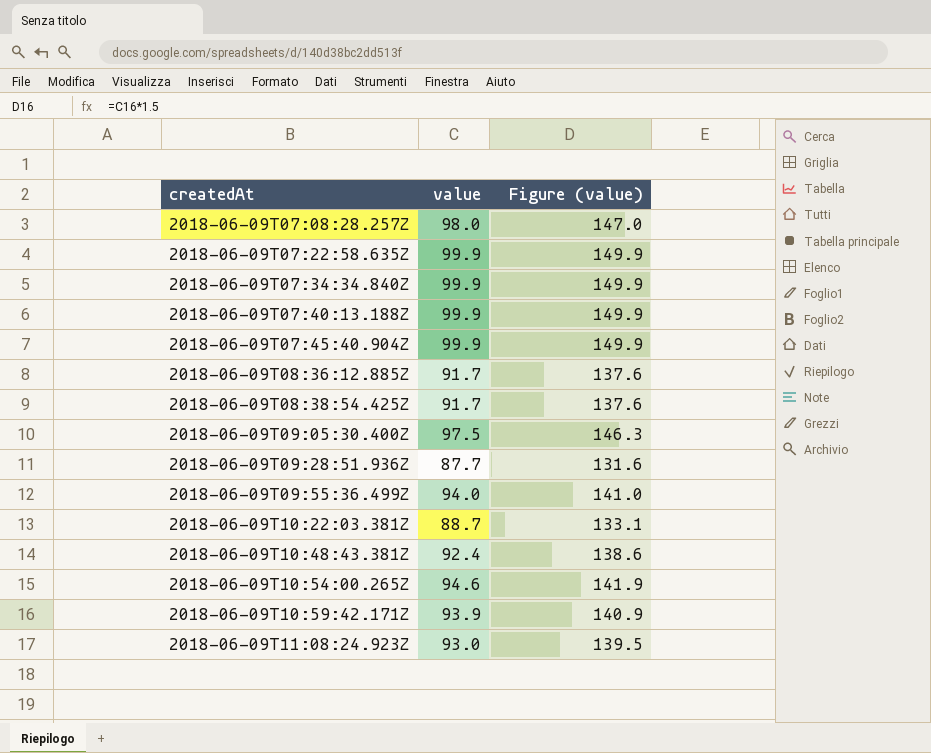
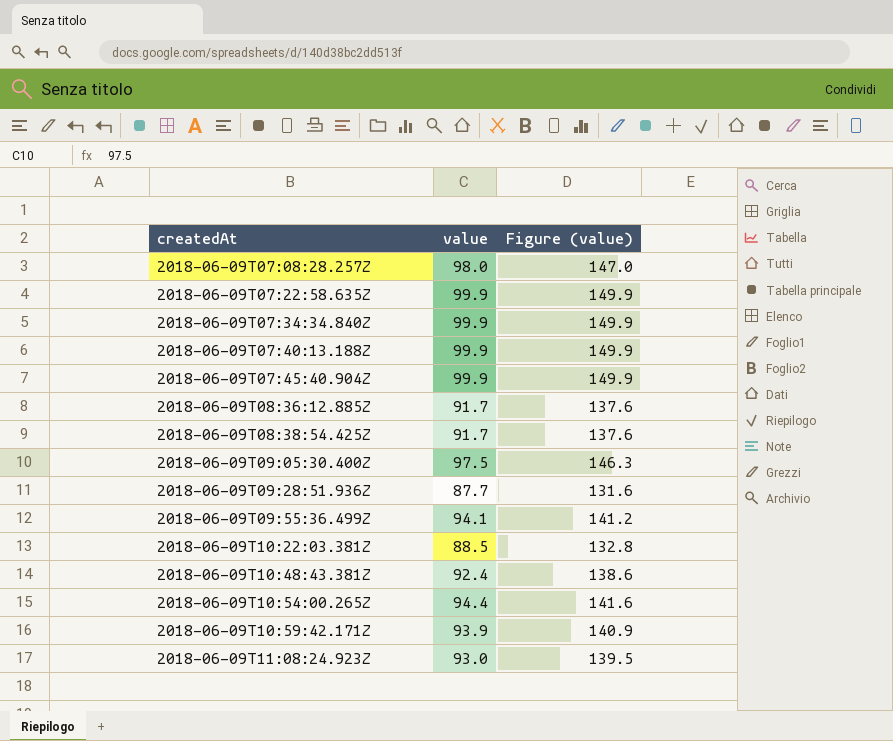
2018-06-09T09:55:36.499Z | value: 94.0 -> 94.1
2018-06-09T09:55:36.499Z | Figure (value): 141.0 -> 141.2
2018-06-09T10:22:03.381Z | value: 88.7 -> 88.5
2018-06-09T10:22:03.381Z | Figure (value): 133.1 -> 132.8
2018-06-09T10:54:00.265Z | value: 94.6 -> 94.4
2018-06-09T10:54:00.265Z | Figure (value): 141.9 -> 141.6

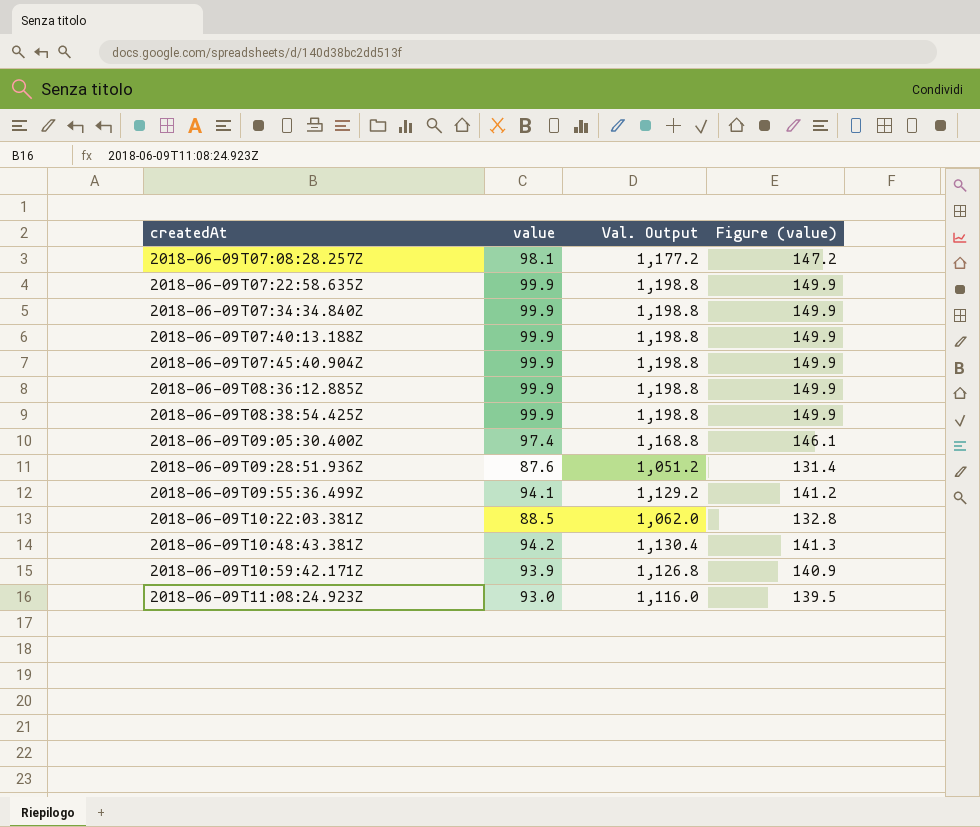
column Val. Output | formula: none -> [value] * 12
row 2018-06-09T10:54:00.265Z: 94.4 | 141.6 -> none
2018-06-09T07:08:28.257Z | value: 98.0 -> 98.1
2018-06-09T07:08:28.257Z | Figure (value): 147.0 -> 147.2
2018-06-09T08:36:12.885Z | value: 91.7 -> 99.9
2018-06-09T08:36:12.885Z | Figure (value): 137.6 -> 149.9
2018-06-09T08:38:54.425Z | value: 91.7 -> 99.9
2018-06-09T08:38:54.425Z | Figure (value): 137.6 -> 149.9
2018-06-09T09:05:30.400Z | value: 97.5 -> 97.4
2018-06-09T09:05:30.400Z | Figure (value): 146.3 -> 146.1
2018-06-09T09:28:51.936Z | value: 87.7 -> 87.6
2018-06-09T09:28:51.936Z | Figure (value): 131.6 -> 131.4
2018-06-09T10:48:43.381Z | value: 92.4 -> 94.2
2018-06-09T10:48:43.381Z | Figure (value): 138.6 -> 141.3

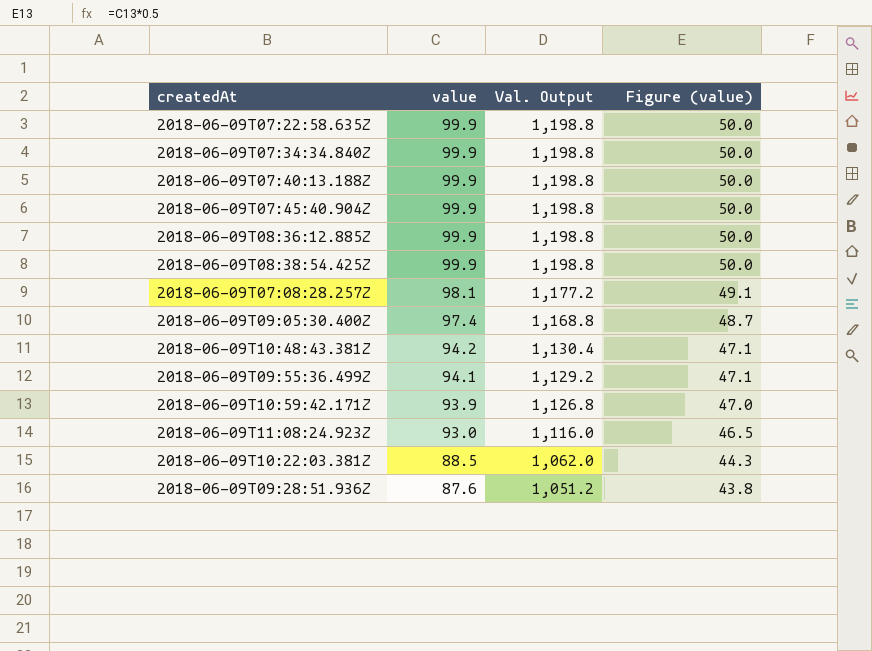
row order: createdAt ascending -> value descending
column Figure (value) | formula: [value] * 1.5 -> [value] * 0.5

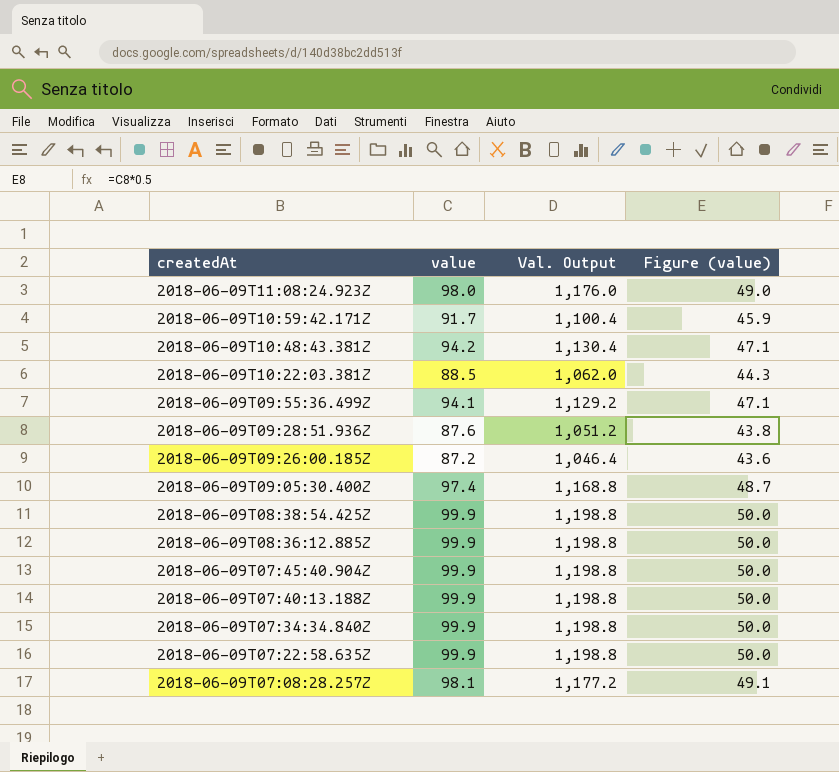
row order: value descending -> createdAt descending
2018-06-09T11:08:24.923Z | value: 93.0 -> 98.0
2018-06-09T11:08:24.923Z | Val. Output: 1,116.0 -> 1,176.0
2018-06-09T11:08:24.923Z | Figure (value): 46.5 -> 49.0
2018-06-09T10:59:42.171Z | value: 93.9 -> 91.7
2018-06-09T10:59:42.171Z | Val. Output: 1,126.8 -> 1,100.4
2018-06-09T10:59:42.171Z | Figure (value): 47.0 -> 45.9
row 2018-06-09T09:26:00.185Z: none -> 87.2 | 1,046.4 | 43.6

